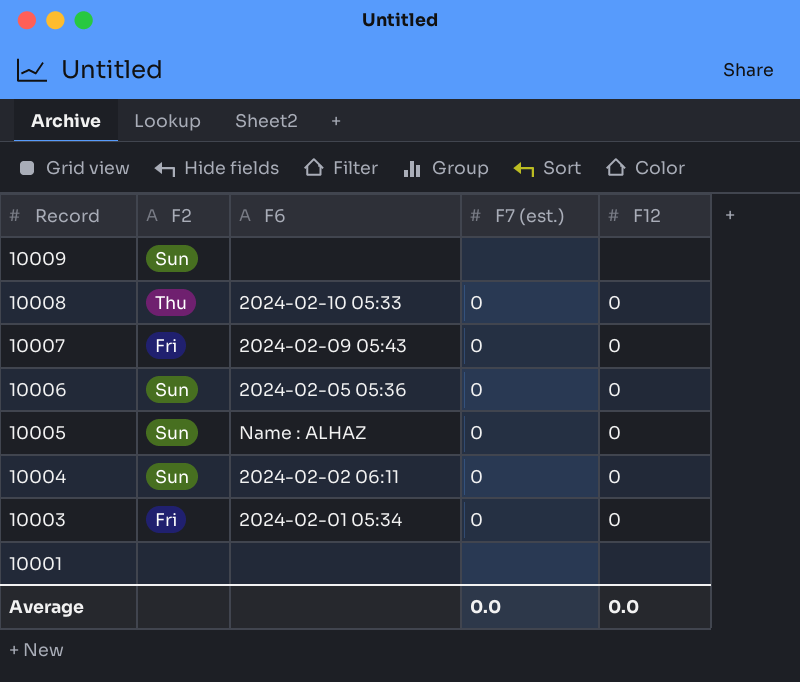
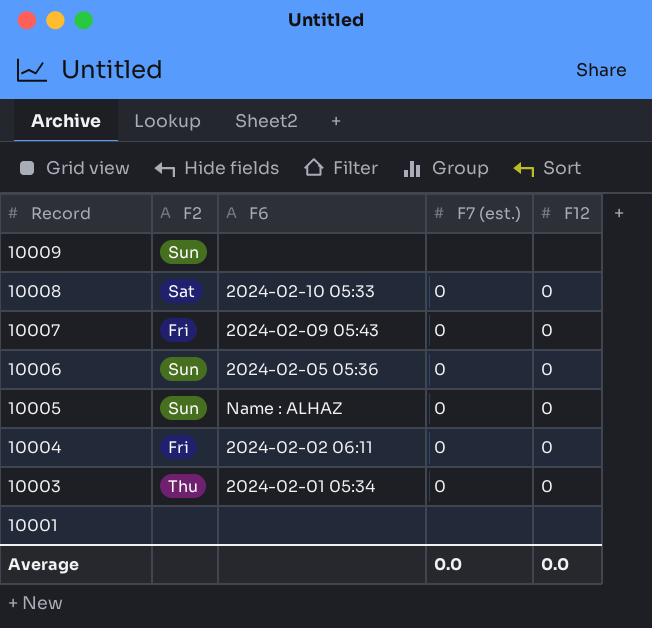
10008 | F2: Thu -> Sat
10004 | F2: Sun -> Fri
10003 | F2: Fri -> Thu

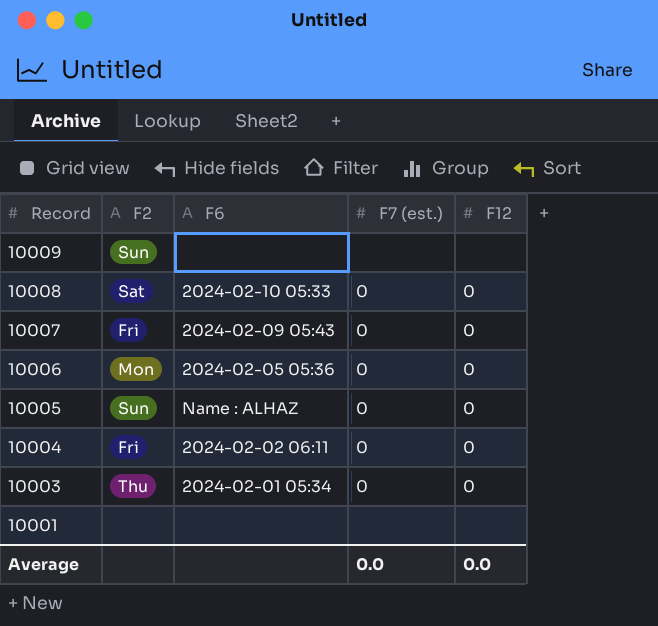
10006 | F2: Sun -> Mon

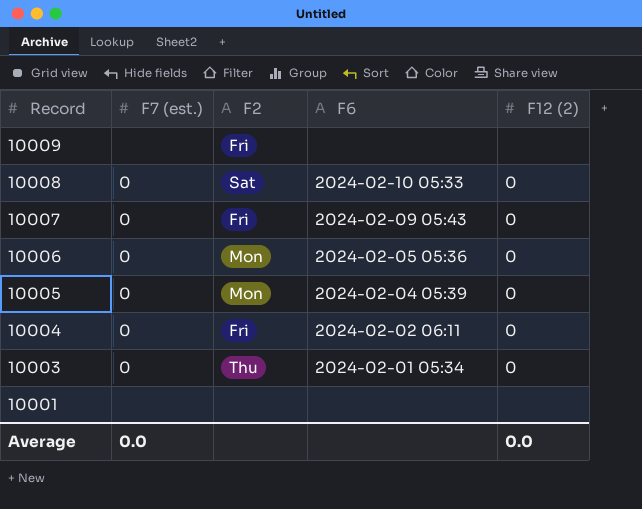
column F7 (est.) | position: 4 -> 2
column name: F12 -> F12 (2)
10009 | F2: Sun -> Fri
10005 | F2: Sun -> Mon
10005 | F6: Name : ALHAZ -> 2024-02-04 05:39

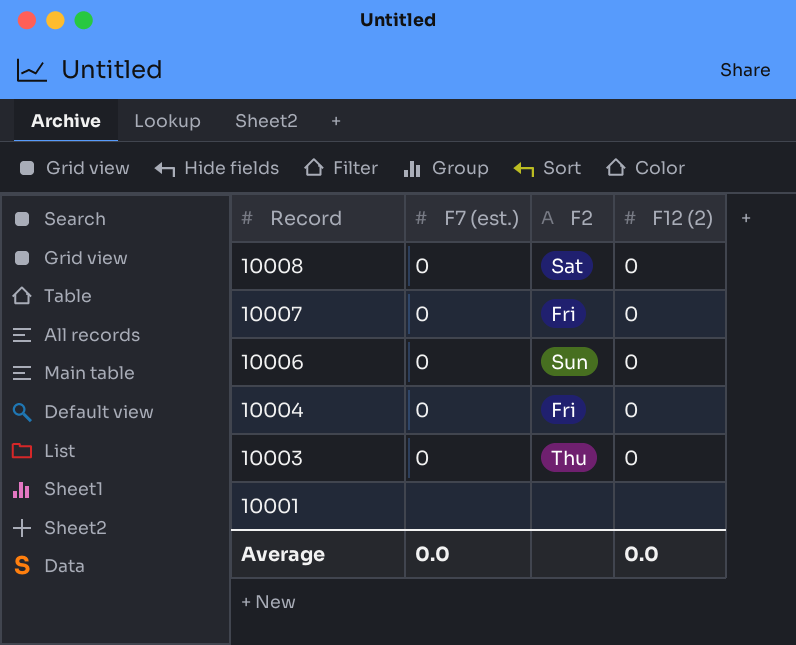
column F6 | position: 4 -> none
row 10009: none | Fri | none | none -> none
row 10005: 0 | Mon | 2024-02-04 05:39 | 0 -> none
10006 | F2: Mon -> Sun

